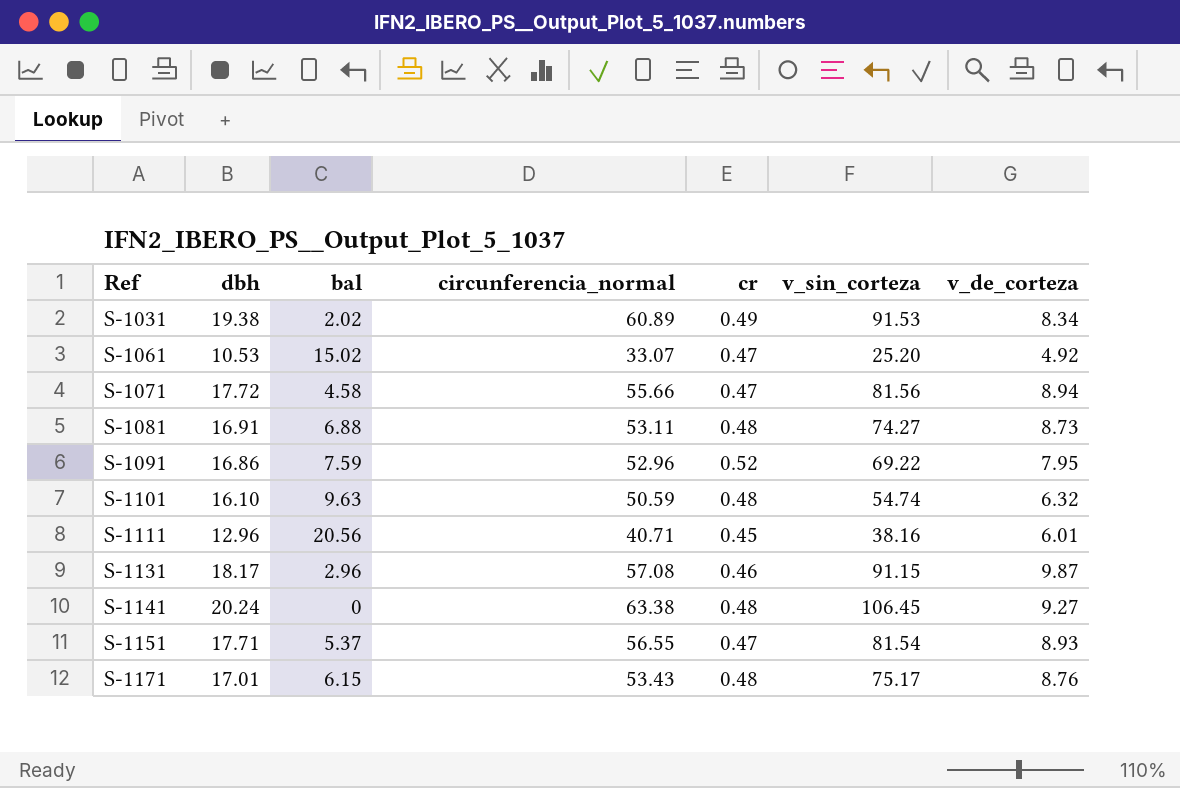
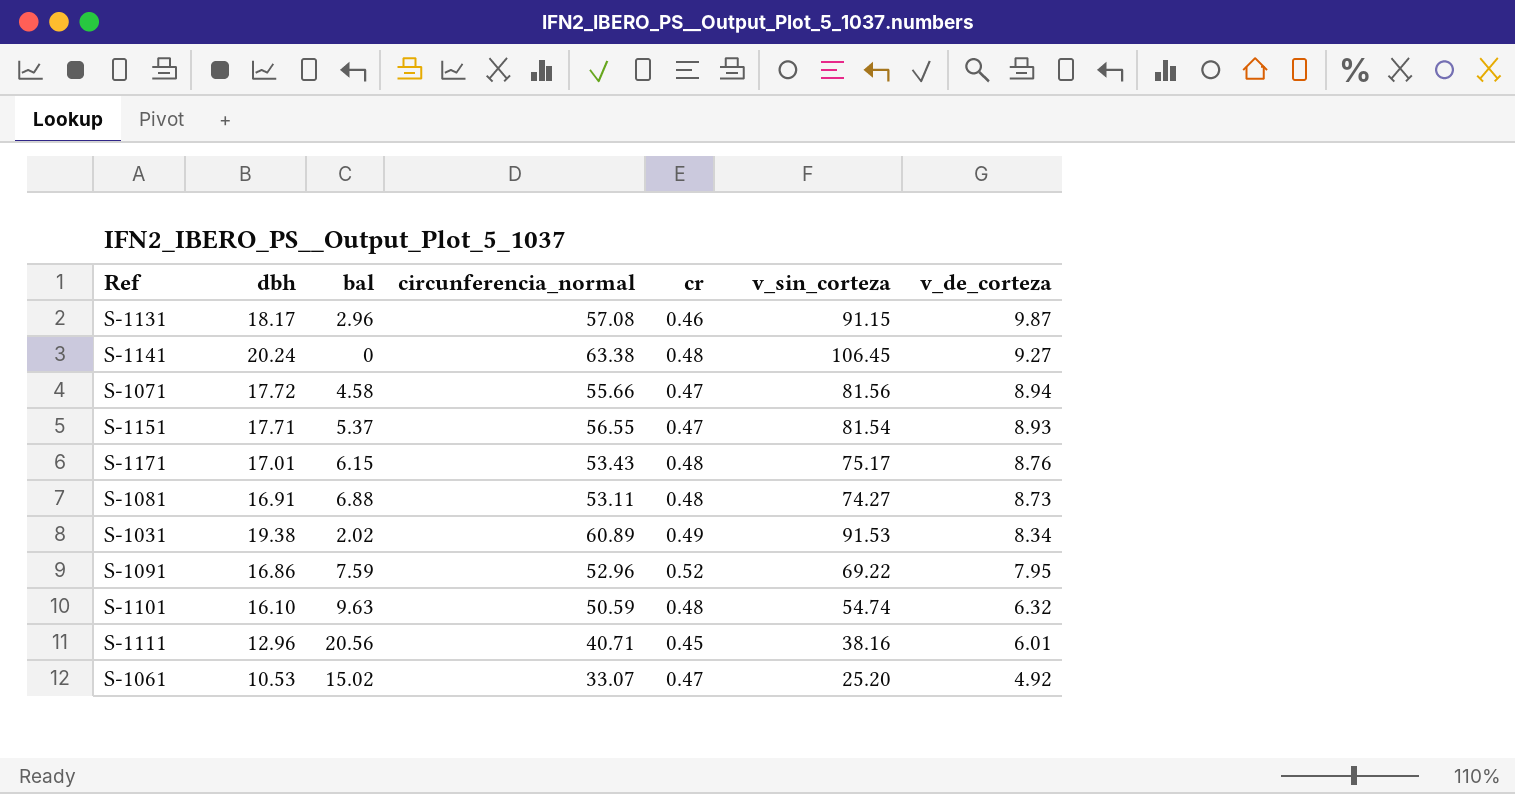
row order: Ref ascending -> v_de_corteza descending

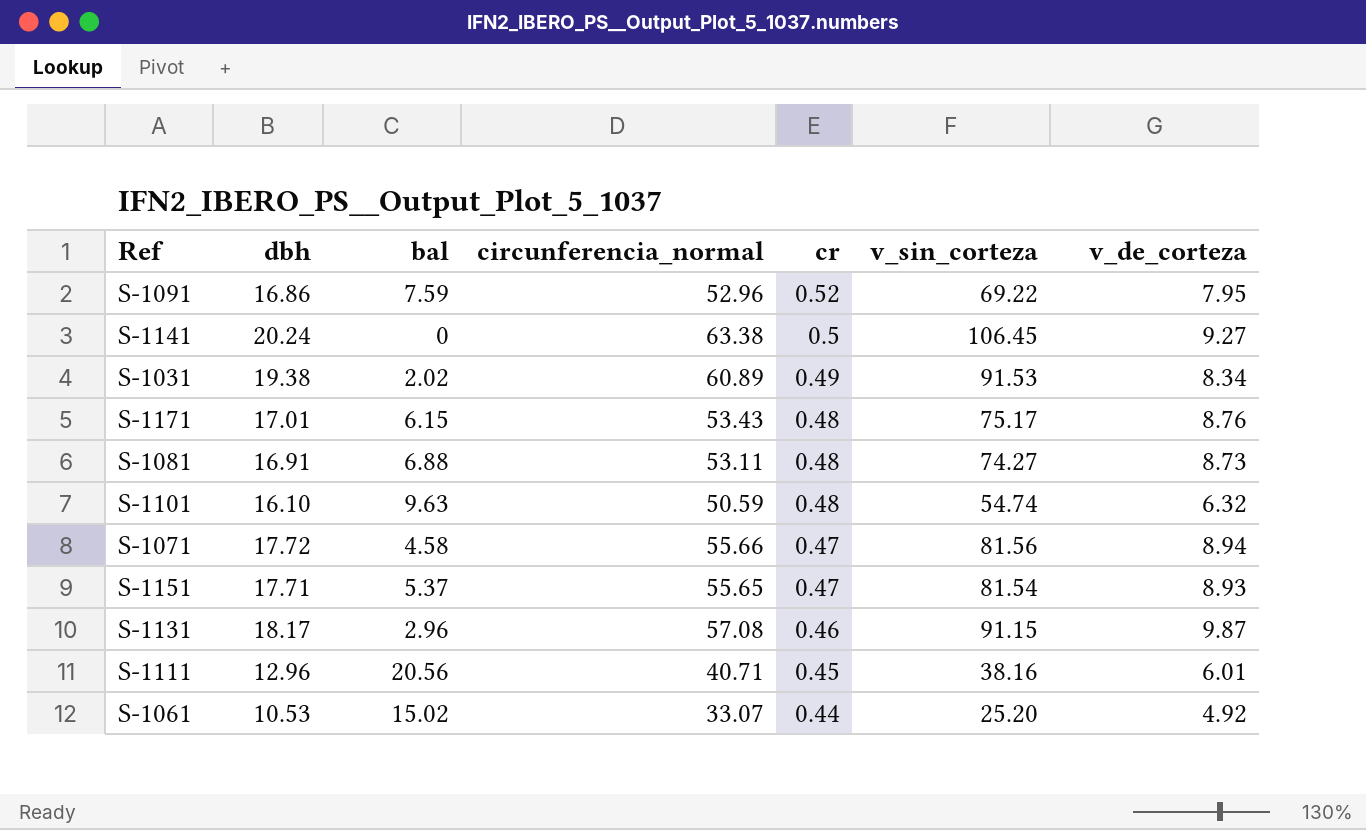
row order: v_de_corteza descending -> cr descending
S-1141 | cr: 0.48 -> 0.5
S-1151 | circunferencia_normal: 56.55 -> 55.65
S-1061 | cr: 0.47 -> 0.44

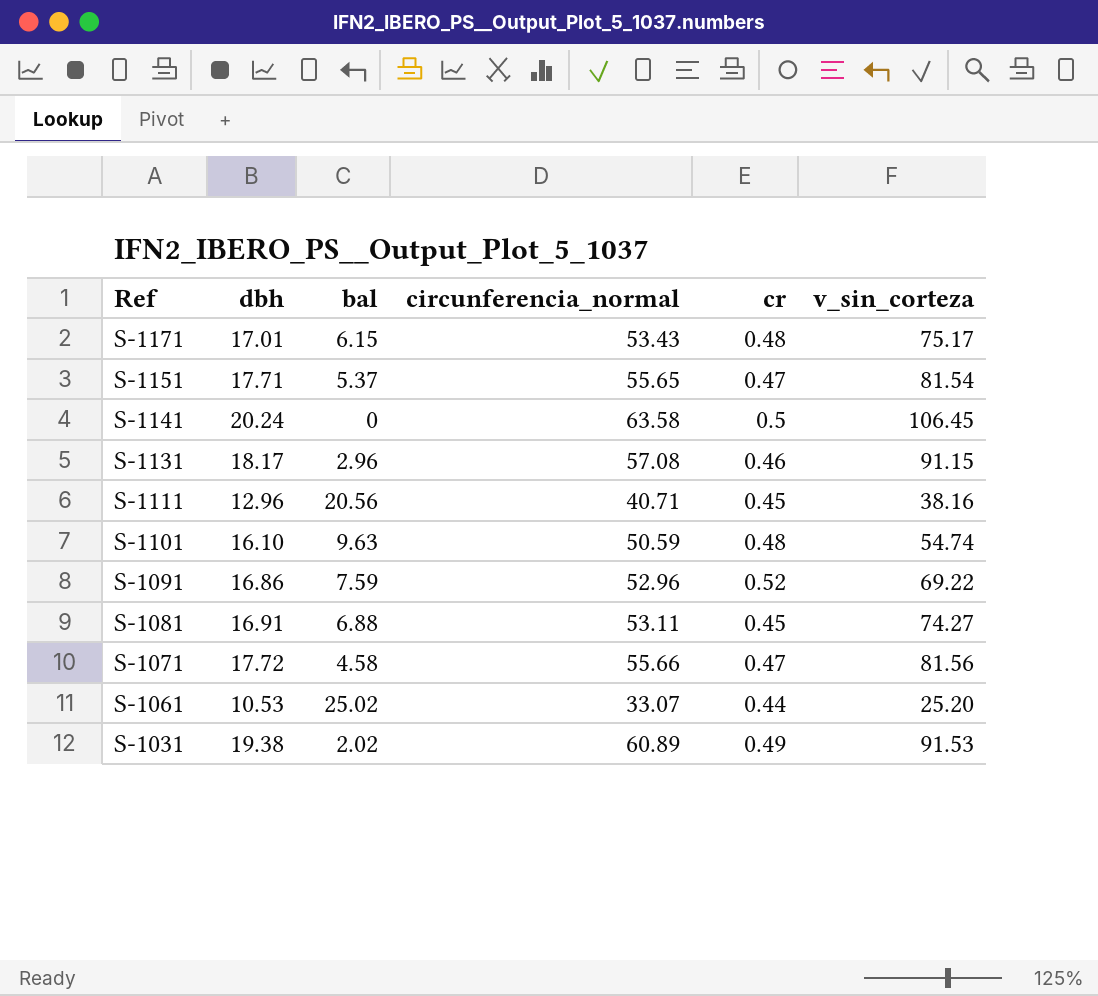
row order: cr descending -> Ref descending
column v_de_corteza | position: 7 -> none
S-1141 | circunferencia_normal: 63.38 -> 63.58
S-1081 | cr: 0.48 -> 0.45
S-1061 | bal: 15.02 -> 25.02

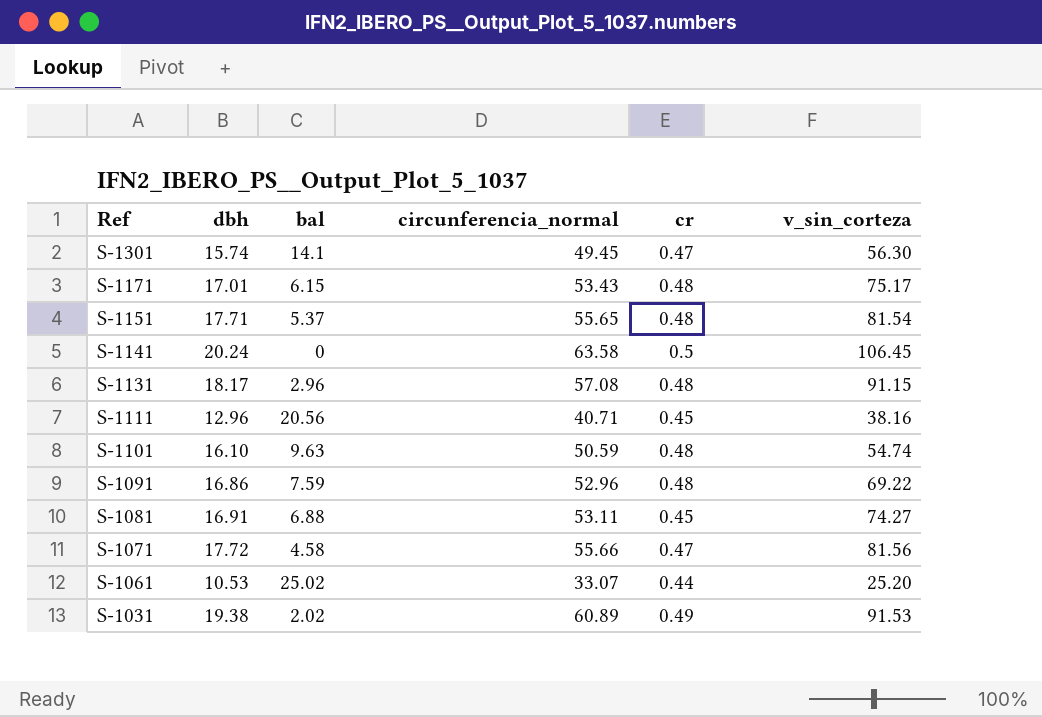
row S-1301: none -> 15.74 | 14.1 | 49.45 | 0.47 | 56.30
S-1151 | cr: 0.47 -> 0.48
S-1131 | cr: 0.46 -> 0.48
S-1091 | cr: 0.52 -> 0.48

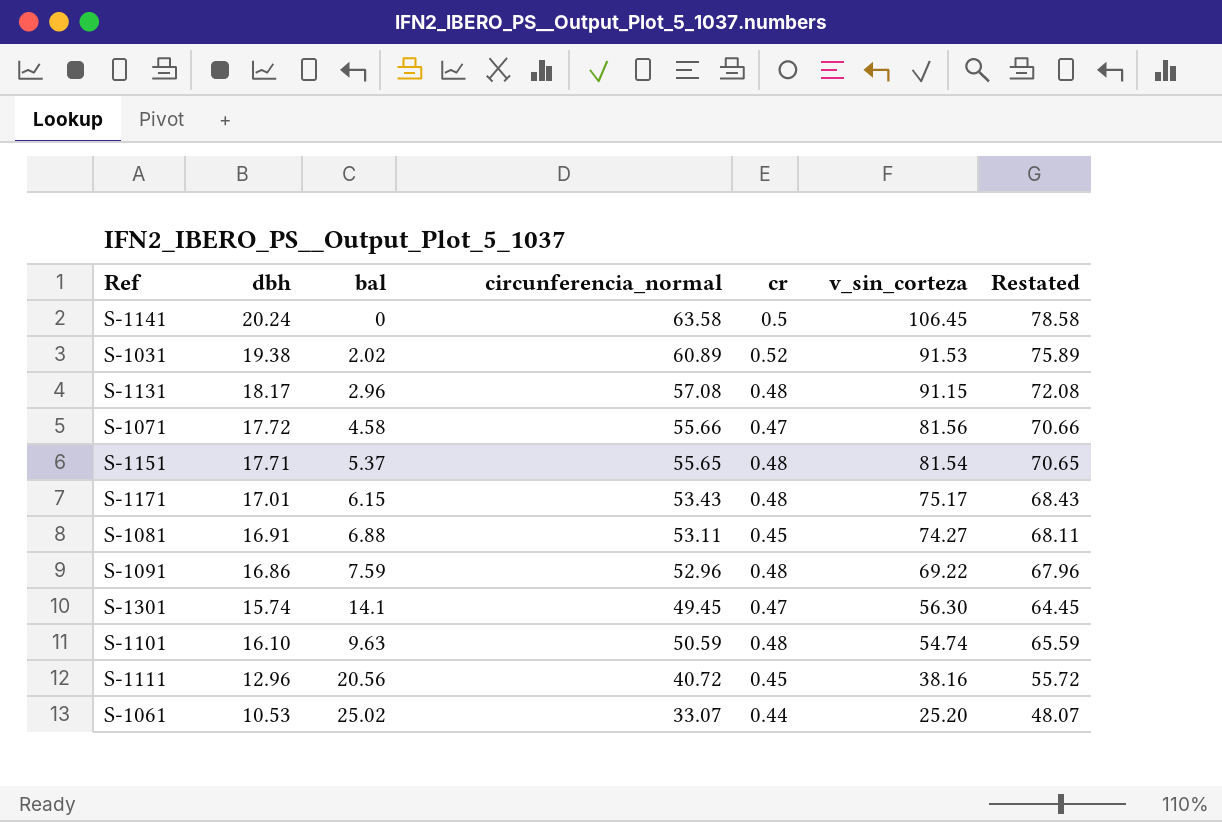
row order: Ref descending -> v_sin_corteza descending
column Restated | formula: none -> [circunferencia_normal] + 15
S-1031 | cr: 0.49 -> 0.52
S-1111 | circunferencia_normal: 40.71 -> 40.72

